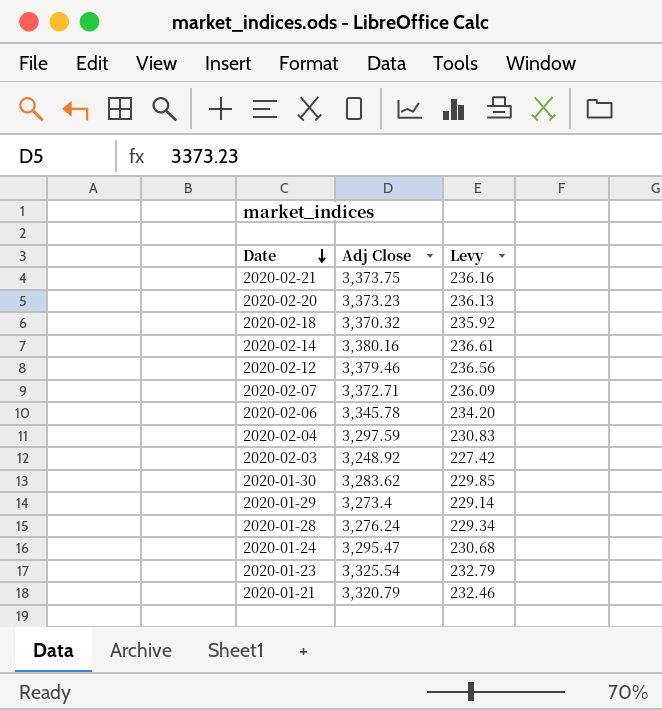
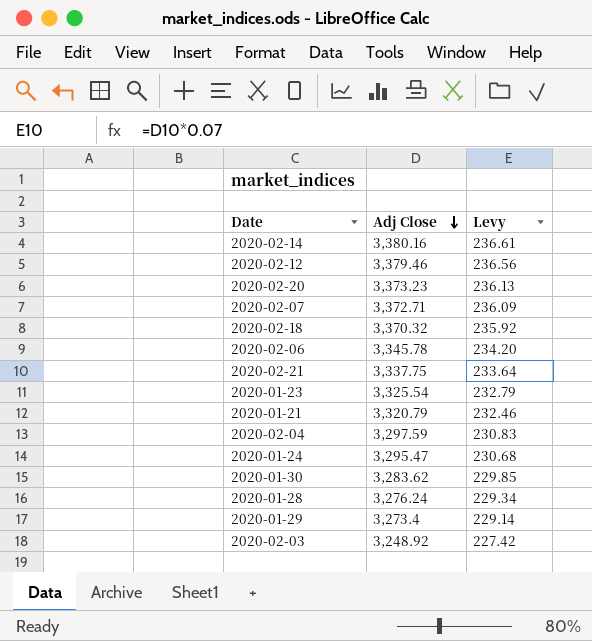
row order: Date descending -> Adj Close descending
2020-02-21 | Adj Close: 3,373.75 -> 3,337.75
2020-02-21 | Levy: 236.16 -> 233.64

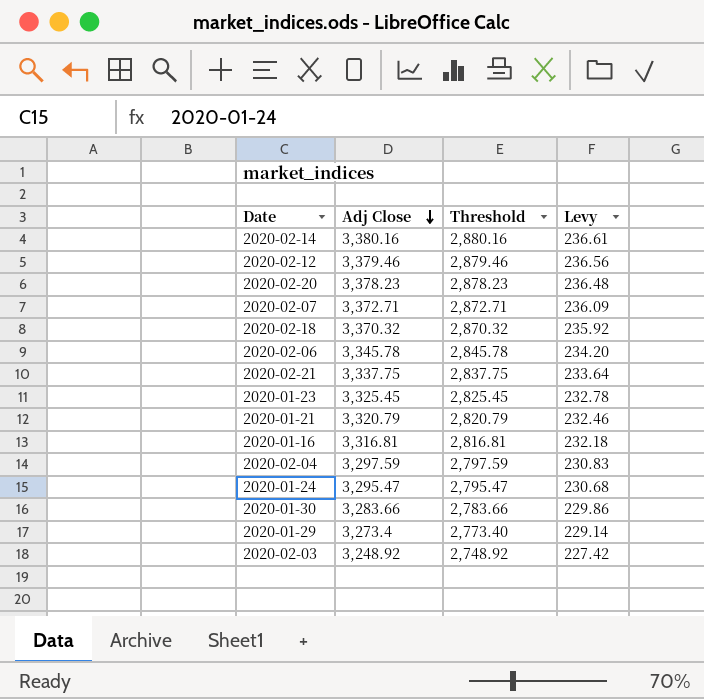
column Threshold | formula: none -> [Adj Close] - 500
row 2020-01-28: 3,276.24 | 229.34 -> none
2020-02-20 | Adj Close: 3,373.23 -> 3,378.23
2020-02-20 | Levy: 236.13 -> 236.48
2020-01-23 | Adj Close: 3,325.54 -> 3,325.45
2020-01-23 | Levy: 232.79 -> 232.78
row 2020-01-16: none -> 3,316.81 | 2,816.81 | 232.18
2020-01-30 | Adj Close: 3,283.62 -> 3,283.66
2020-01-30 | Levy: 229.85 -> 229.86

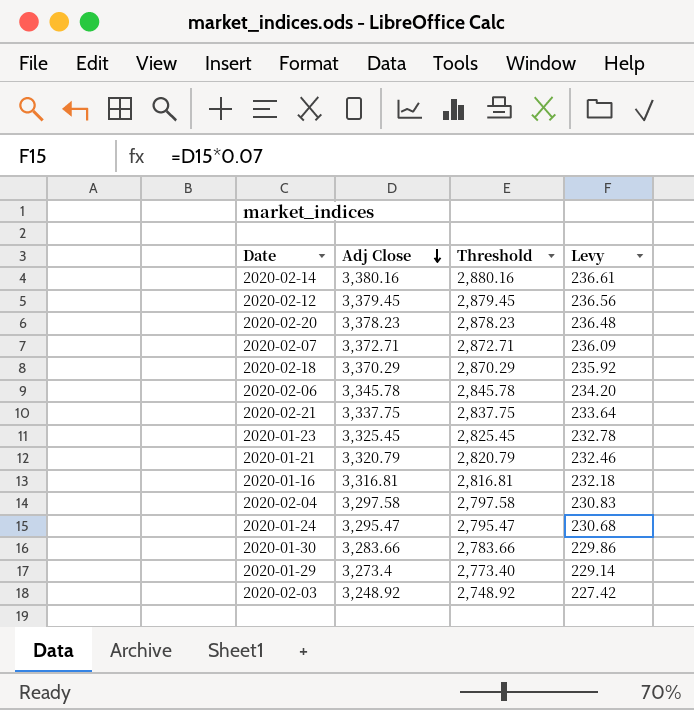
2020-02-12 | Adj Close: 3,379.46 -> 3,379.45
2020-02-12 | Threshold: 2,879.46 -> 2,879.45
2020-02-18 | Adj Close: 3,370.32 -> 3,370.29
2020-02-18 | Threshold: 2,870.32 -> 2,870.29
2020-02-04 | Adj Close: 3,297.59 -> 3,297.58
2020-02-04 | Threshold: 2,797.59 -> 2,797.58

